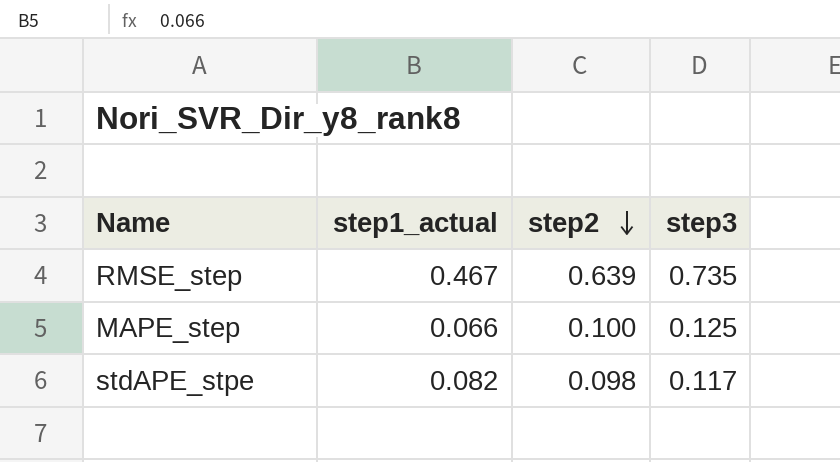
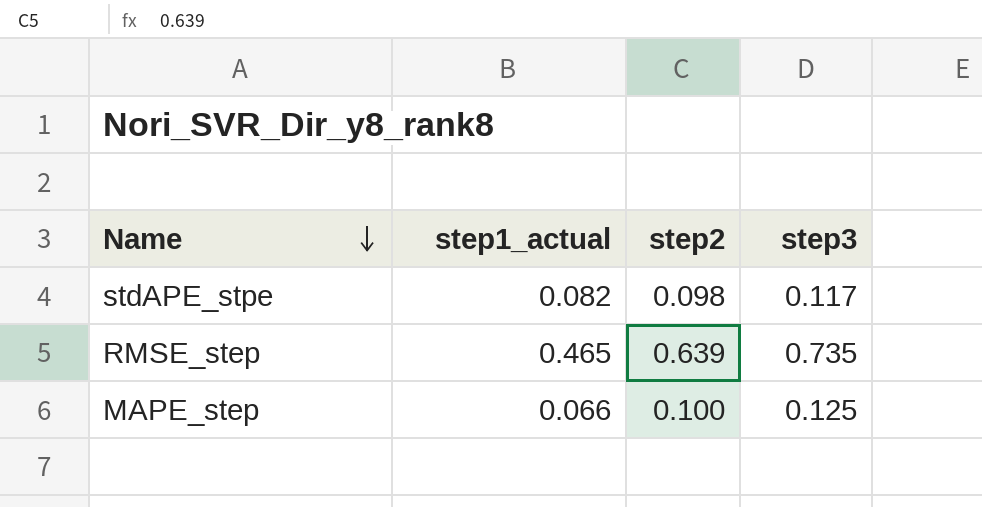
row order: step2 descending -> Name descending
RMSE_step | step1_actual: 0.467 -> 0.465

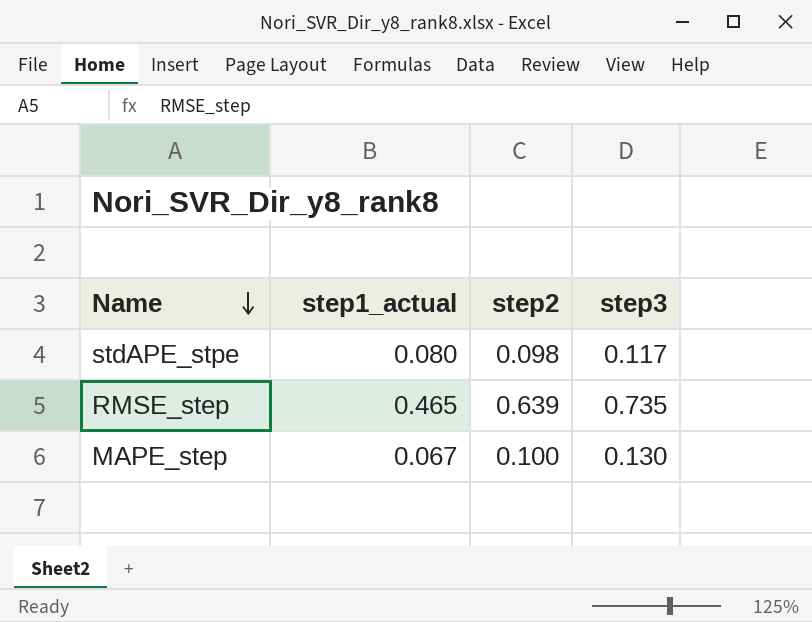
stdAPE_stpe | step1_actual: 0.082 -> 0.080
MAPE_step | step1_actual: 0.066 -> 0.067
MAPE_step | step3: 0.125 -> 0.130

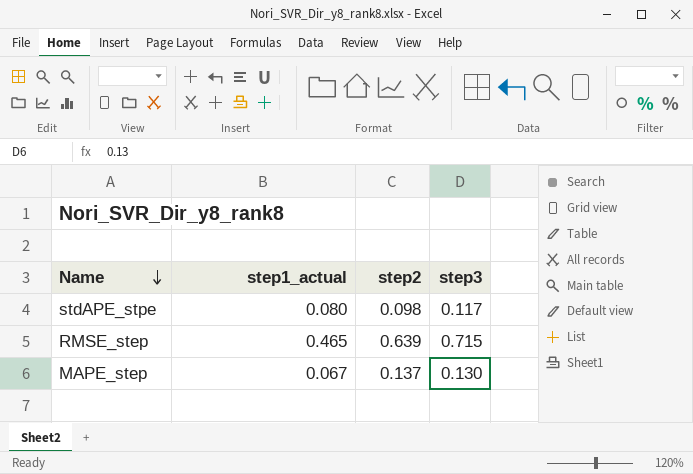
RMSE_step | step3: 0.735 -> 0.715
MAPE_step | step2: 0.100 -> 0.137

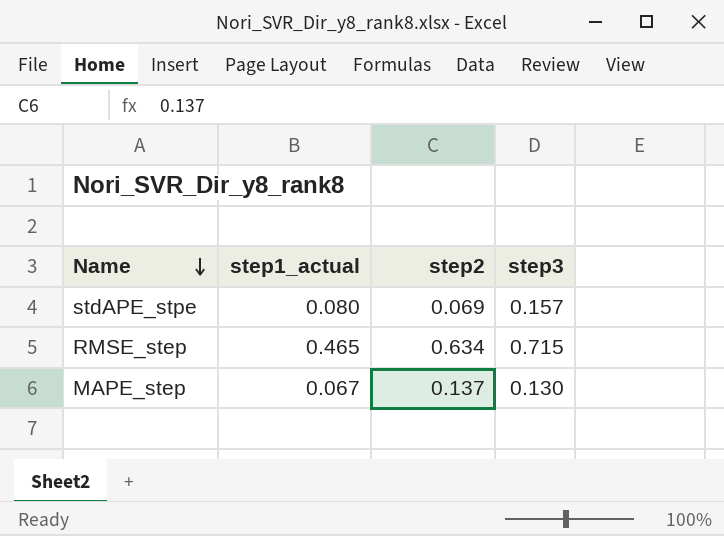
stdAPE_stpe | step2: 0.098 -> 0.069
stdAPE_stpe | step3: 0.117 -> 0.157
RMSE_step | step2: 0.639 -> 0.634

